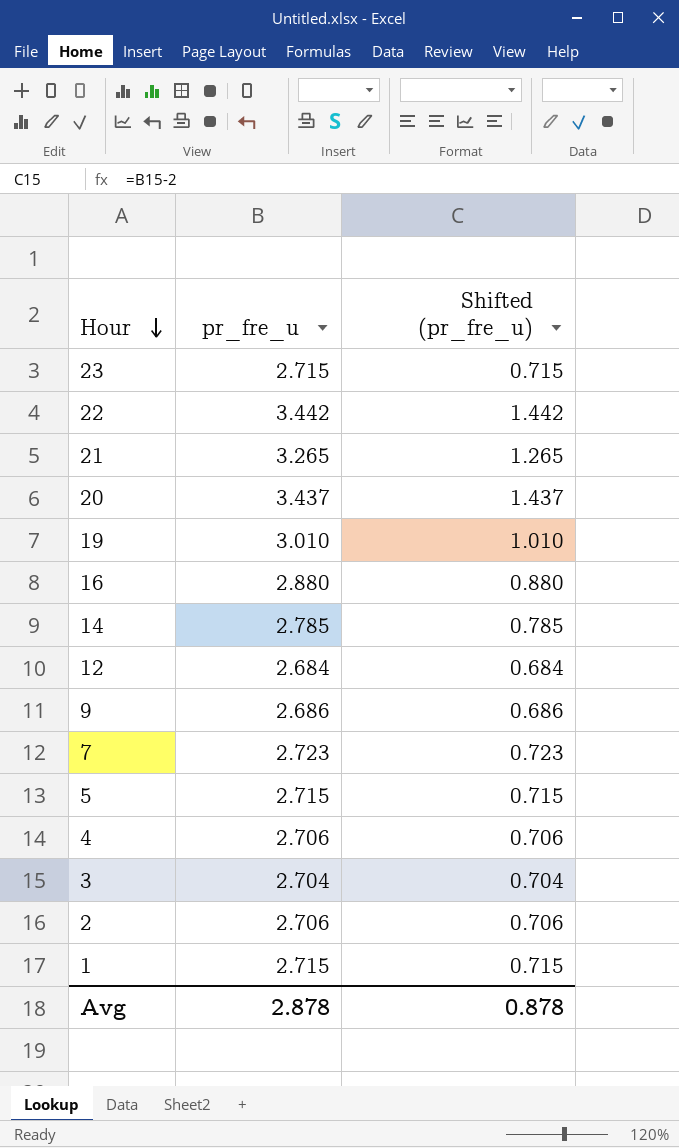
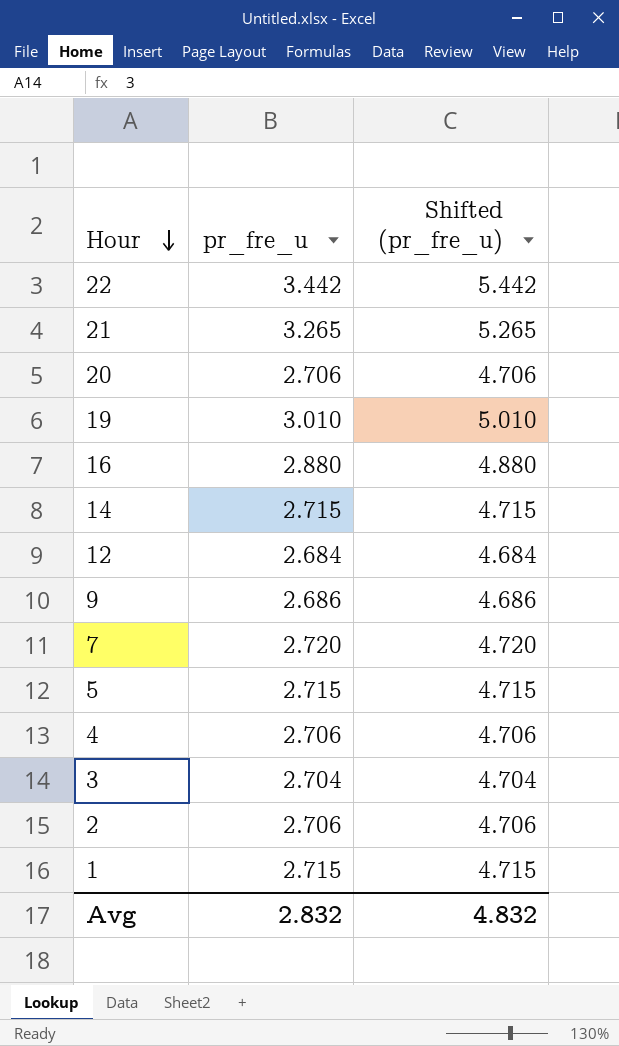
column Shifted (pr_fre_u) | formula: [pr_fre_u] - 2 -> [pr_fre_u] + 2
row 23: 2.715 | 0.715 -> none
20 | pr_fre_u: 3.437 -> 2.706
14 | pr_fre_u: 2.785 -> 2.715
7 | pr_fre_u: 2.723 -> 2.720
Avg | pr_fre_u: 2.878 -> 2.832
Avg | Shifted (pr_fre_u): 0.878 -> 4.832

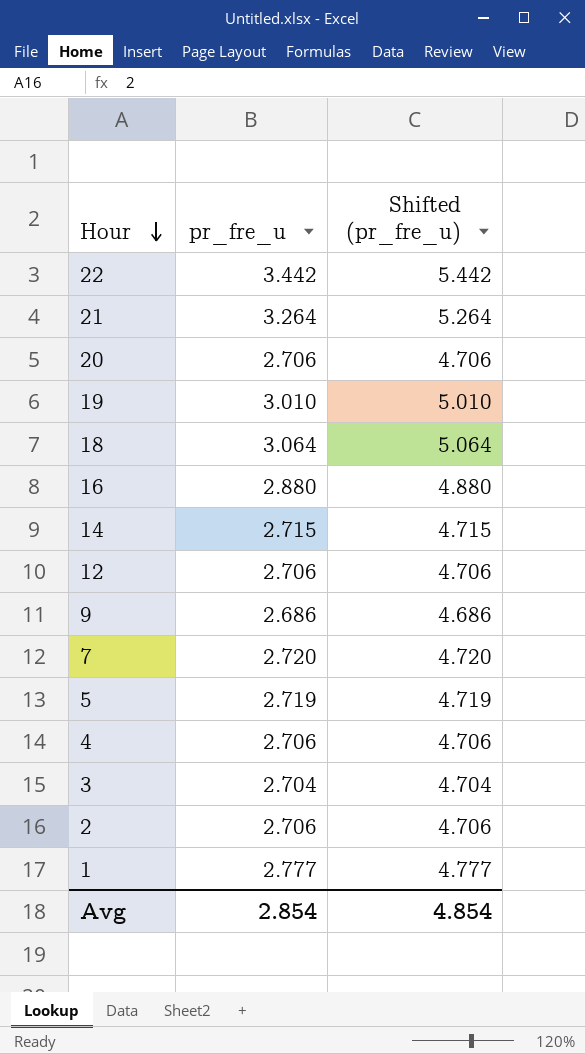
21 | pr_fre_u: 3.265 -> 3.264
21 | Shifted (pr_fre_u): 5.265 -> 5.264
row 18: none -> 3.064 | 5.064
12 | pr_fre_u: 2.684 -> 2.706
12 | Shifted (pr_fre_u): 4.684 -> 4.706
5 | pr_fre_u: 2.715 -> 2.719
5 | Shifted (pr_fre_u): 4.715 -> 4.719
1 | pr_fre_u: 2.715 -> 2.777
1 | Shifted (pr_fre_u): 4.715 -> 4.777
Avg | pr_fre_u: 2.832 -> 2.854
Avg | Shifted (pr_fre_u): 4.832 -> 4.854

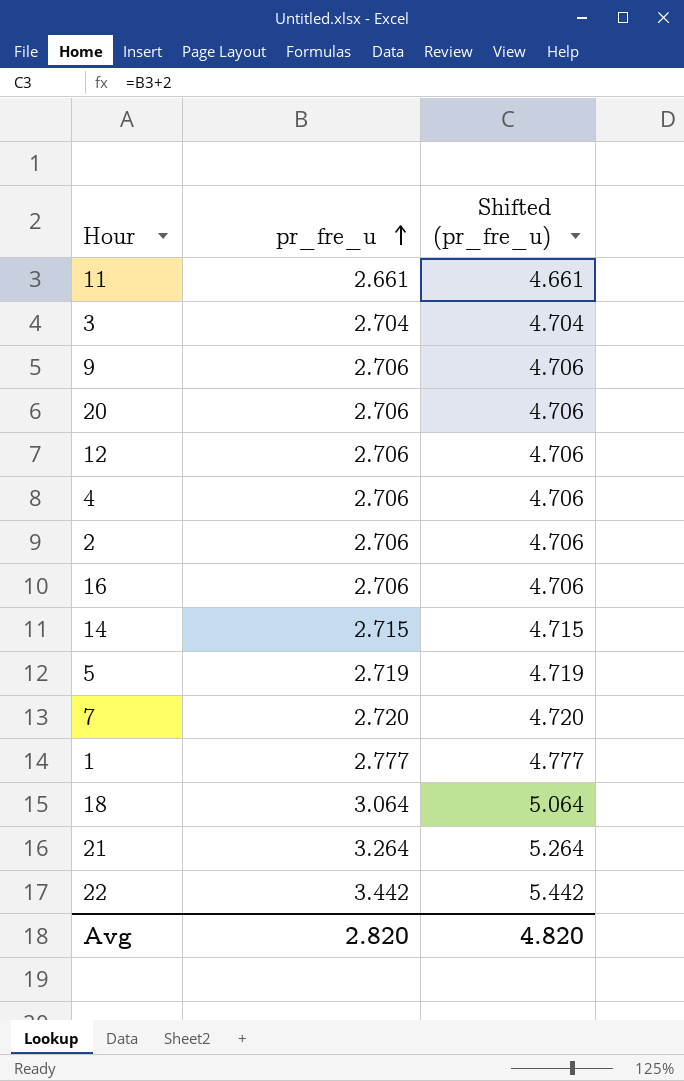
row order: Hour descending -> pr_fre_u ascending
row 19: 3.010 | 5.010 -> none
row 11: none -> 2.661 | 4.661
9 | pr_fre_u: 2.686 -> 2.706
9 | Shifted (pr_fre_u): 4.686 -> 4.706
16 | pr_fre_u: 2.880 -> 2.706
16 | Shifted (pr_fre_u): 4.880 -> 4.706
Avg | pr_fre_u: 2.854 -> 2.820
Avg | Shifted (pr_fre_u): 4.854 -> 4.820

